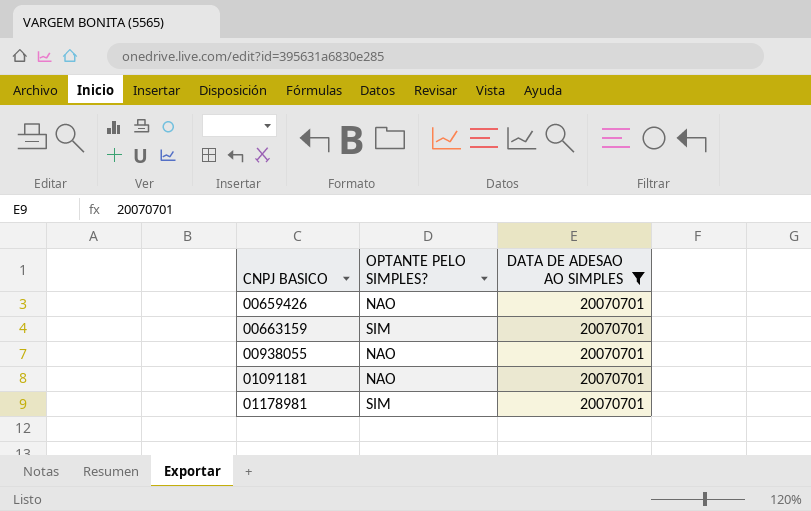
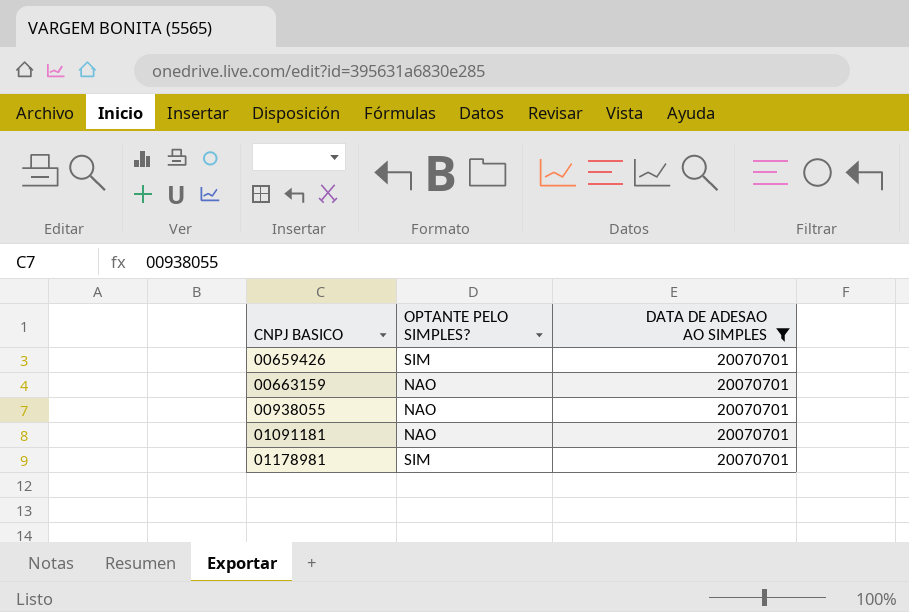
00659426 | OPTANTE PELO SIMPLES?: NAO -> SIM
00663159 | OPTANTE PELO SIMPLES?: SIM -> NAO

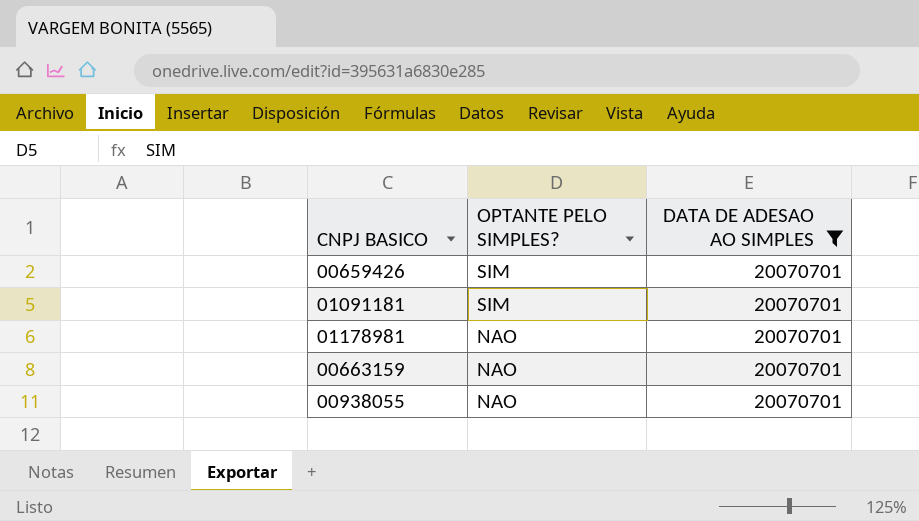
row order: CNPJ BASICO ascending -> OPTANTE PELO SIMPLES? descending
01091181 | OPTANTE PELO SIMPLES?: NAO -> SIM
01178981 | OPTANTE PELO SIMPLES?: SIM -> NAO

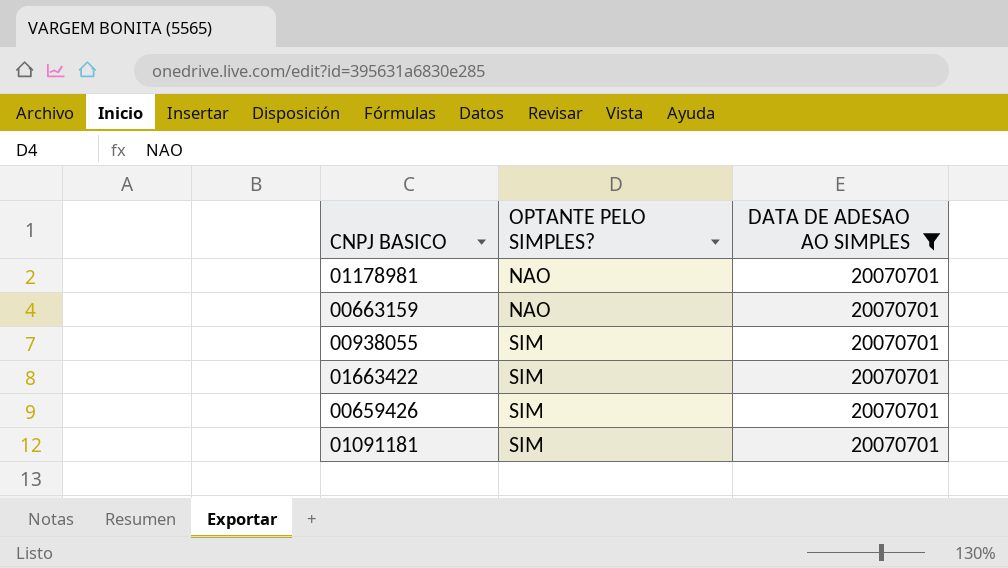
row order: OPTANTE PELO SIMPLES? descending -> OPTANTE PELO SIMPLES? ascending
00938055 | OPTANTE PELO SIMPLES?: NAO -> SIM
row 01663422: none -> SIM | 20070701

